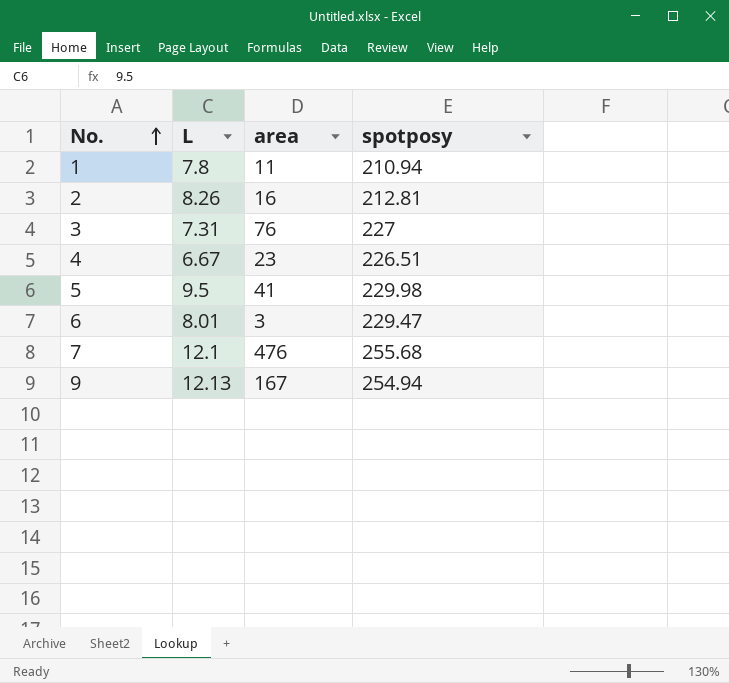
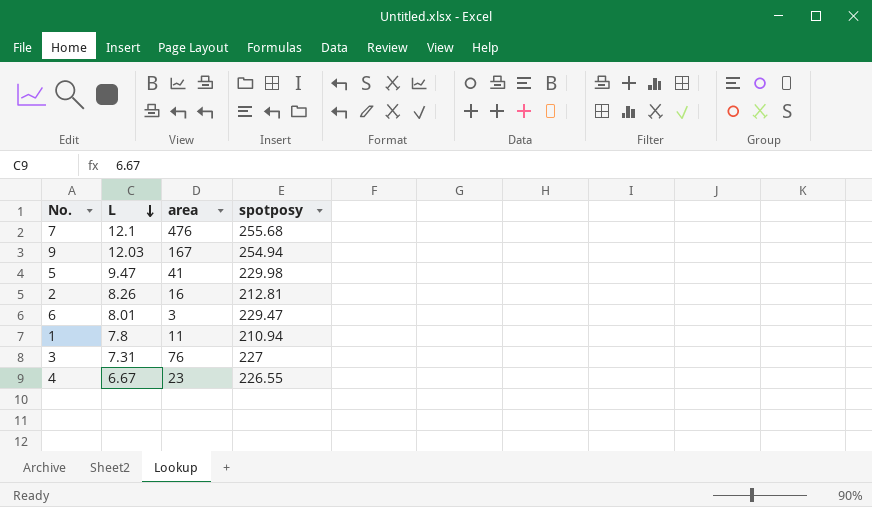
row order: No. ascending -> L descending
9 | L: 12.13 -> 12.03
5 | L: 9.5 -> 9.47
4 | spotposy: 226.51 -> 226.55

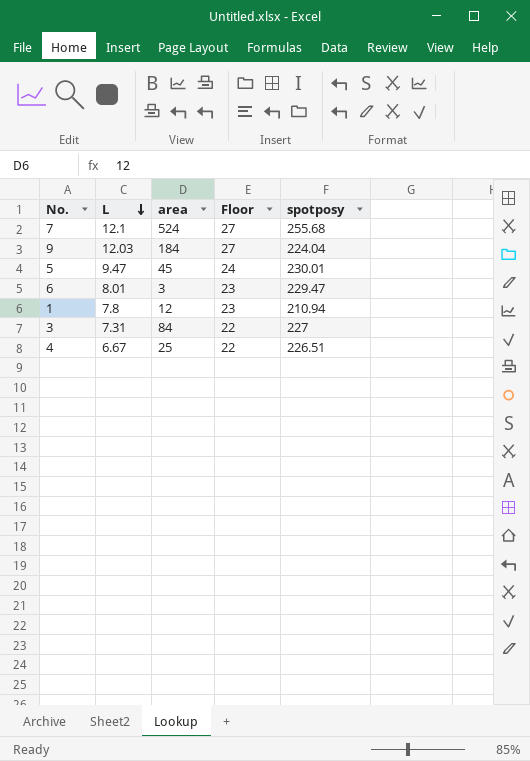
column Floor | formula: none -> [L] + 15
row 2: 8.26 | 16 | 212.81 -> none
7 | area: 476 -> 524
9 | area: 167 -> 184
9 | spotposy: 254.94 -> 224.04
5 | area: 41 -> 45
5 | spotposy: 229.98 -> 230.01
1 | area: 11 -> 12
3 | area: 76 -> 84
4 | area: 23 -> 25
4 | spotposy: 226.55 -> 226.51

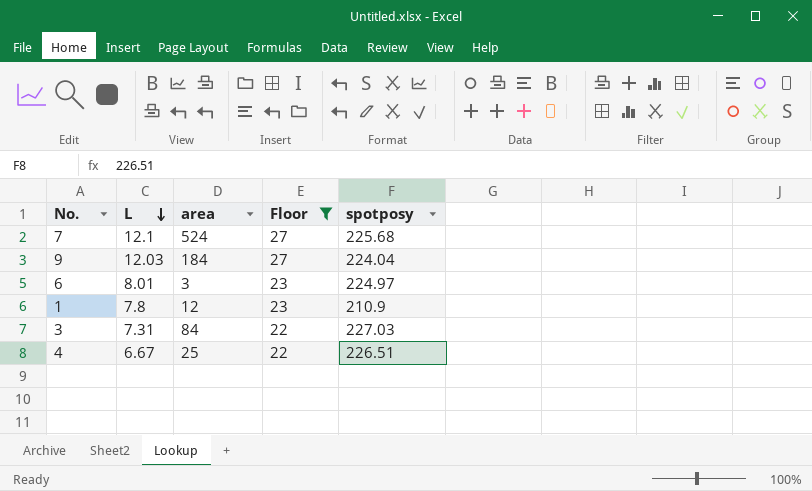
filter: none -> Floor != 24
7 | spotposy: 255.68 -> 225.68
6 | spotposy: 229.47 -> 224.97
1 | spotposy: 210.94 -> 210.9
3 | spotposy: 227 -> 227.03

